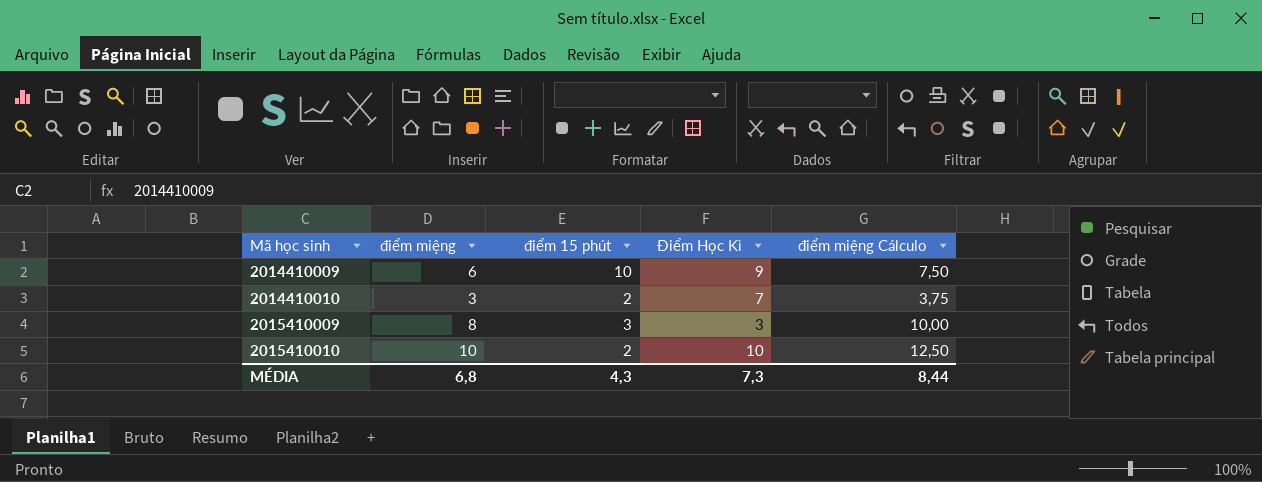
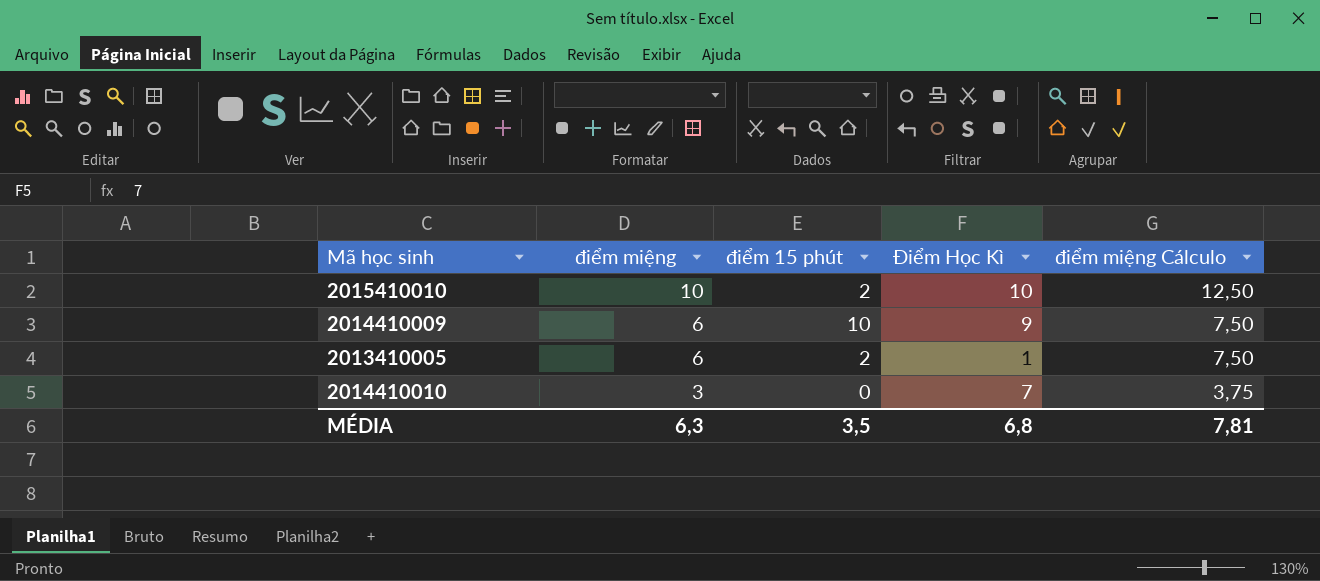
row order: Mã học sinh ascending -> điểm miệng descending
row 2015410009: 8 | 3 | 3 | 10,00 -> none
row 2013410005: none -> 6 | 2 | 1 | 7,50
2014410010 | điểm 15 phút: 2 -> 0
MÉDIA | điểm miệng: 6,8 -> 6,3
MÉDIA | điểm 15 phút: 4,3 -> 3,5
MÉDIA | Điểm Học Kì: 7,3 -> 6,8
MÉDIA | điểm miệng Cálculo: 8,44 -> 7,81

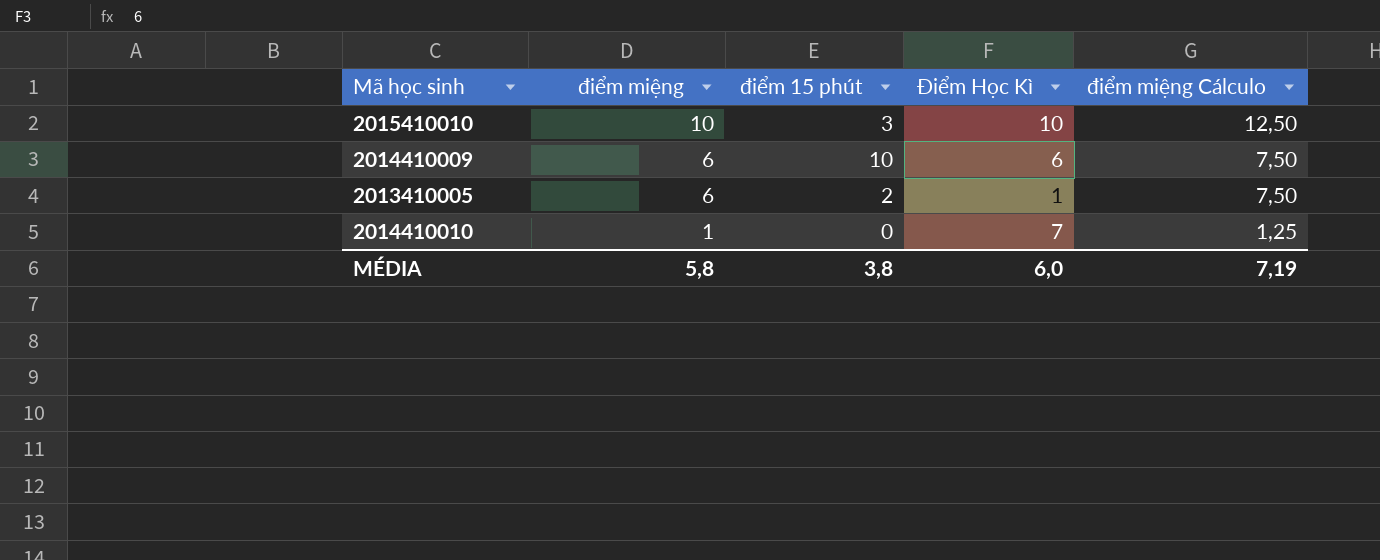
2015410010 | điểm 15 phút: 2 -> 3
2014410009 | Điểm Học Kì: 9 -> 6
2014410010 | điểm miệng: 3 -> 1
2014410010 | điểm miệng Cálculo: 3,75 -> 1,25
MÉDIA | điểm miệng: 6,3 -> 5,8
MÉDIA | điểm 15 phút: 3,5 -> 3,8
MÉDIA | Điểm Học Kì: 6,8 -> 6,0
MÉDIA | điểm miệng Cálculo: 7,81 -> 7,19

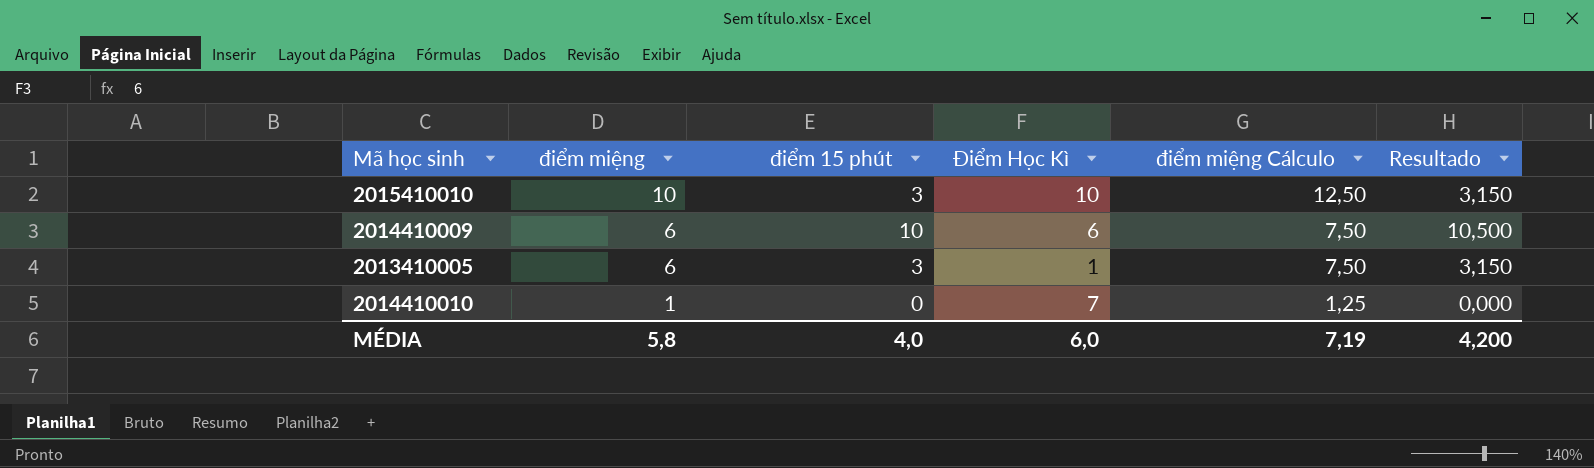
column Resultado | formula: none -> [điểm 15 phút] * 1,05
2013410005 | điểm 15 phút: 2 -> 3
MÉDIA | điểm 15 phút: 3,8 -> 4,0

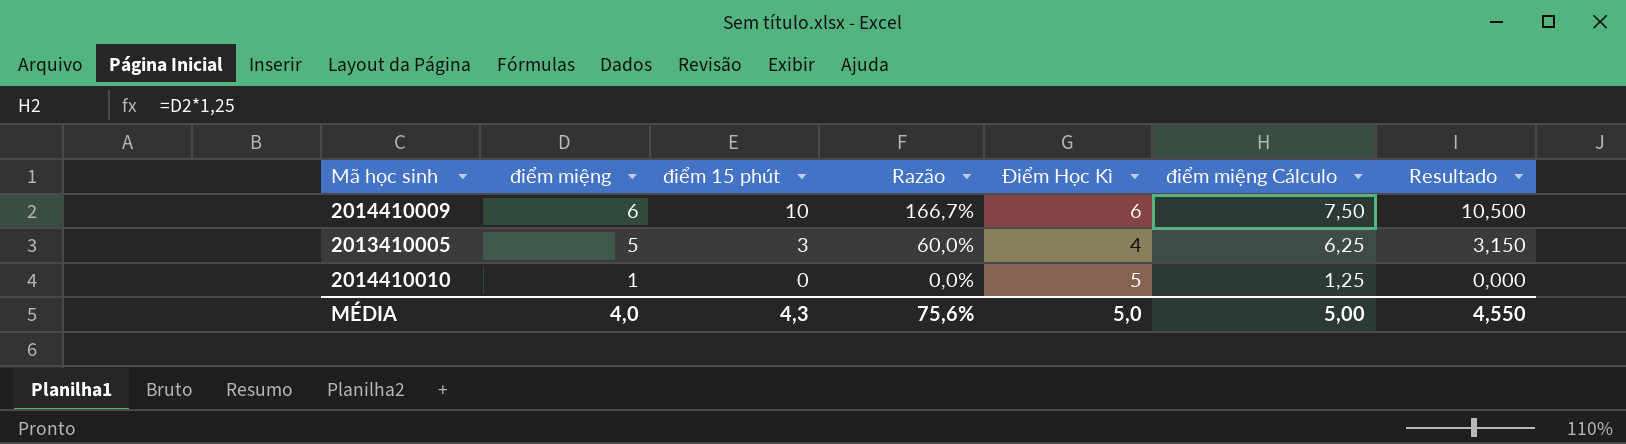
column Razão | formula: none -> [điểm 15 phút] / [điểm miệng]
row 2015410010: 10 | 3 | 10 | 12,50 | 3,150 -> none
2013410005 | điểm miệng: 6 -> 5
2013410005 | Điểm Học Kì: 1 -> 4
2013410005 | điểm miệng Cálculo: 7,50 -> 6,25
2014410010 | Điểm Học Kì: 7 -> 5
MÉDIA | điểm miệng: 5,8 -> 4,0
MÉDIA | điểm 15 phút: 4,0 -> 4,3
MÉDIA | Điểm Học Kì: 6,0 -> 5,0
MÉDIA | điểm miệng Cálculo: 7,19 -> 5,00
MÉDIA | Resultado: 4,200 -> 4,550

